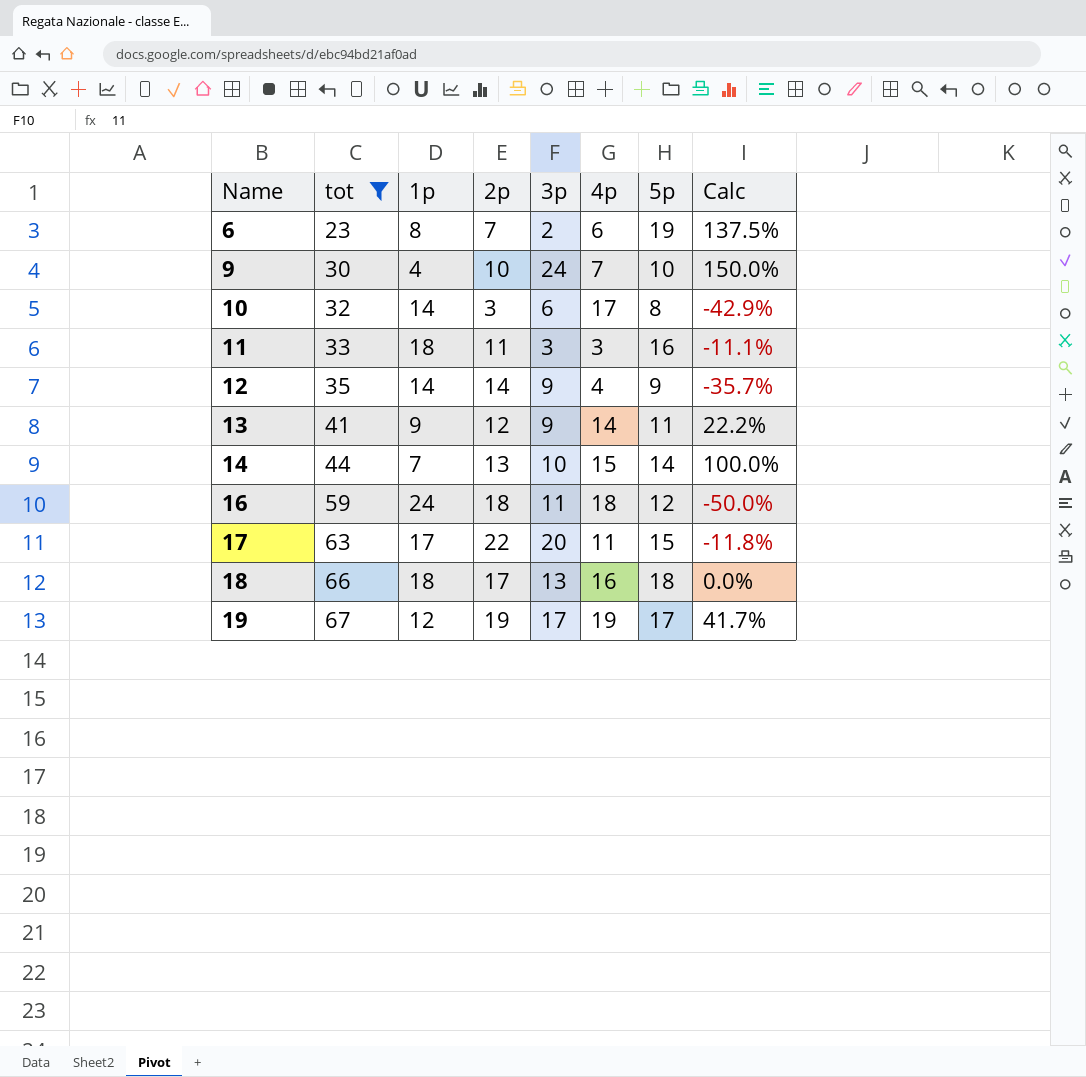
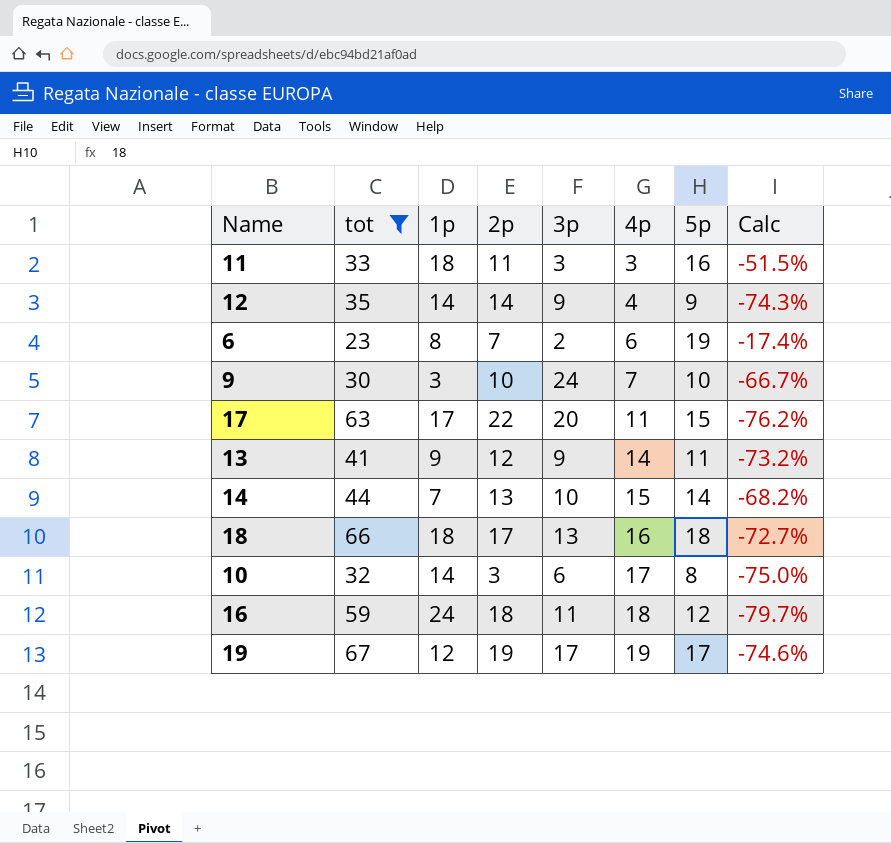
row order: Name ascending -> 4p ascending
column Calc | formula: ([5p] - [1p]) / [1p] -> ([5p] - [tot]) / [tot]
9 | 1p: 4 -> 3

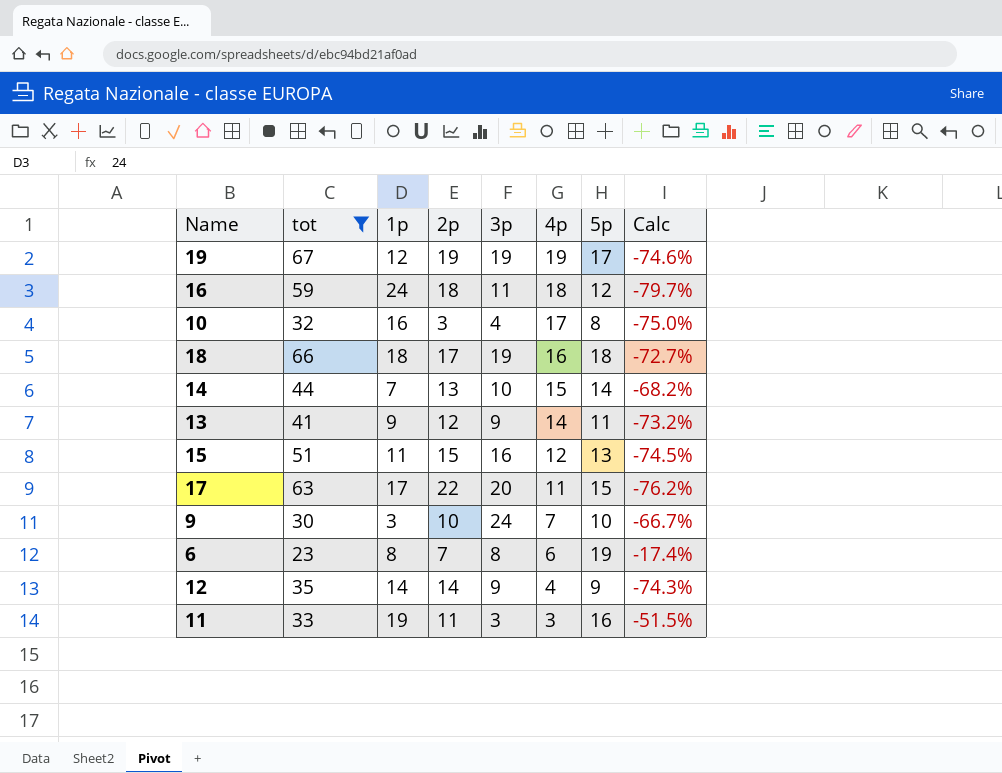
row order: 4p ascending -> 4p descending
19 | 3p: 17 -> 19
10 | 1p: 14 -> 16
10 | 3p: 6 -> 4
18 | 3p: 13 -> 19
row 15: none -> 51 | 11 | 15 | 16 | 12 | 13 | -74.5%
6 | 3p: 2 -> 8
11 | 1p: 18 -> 19

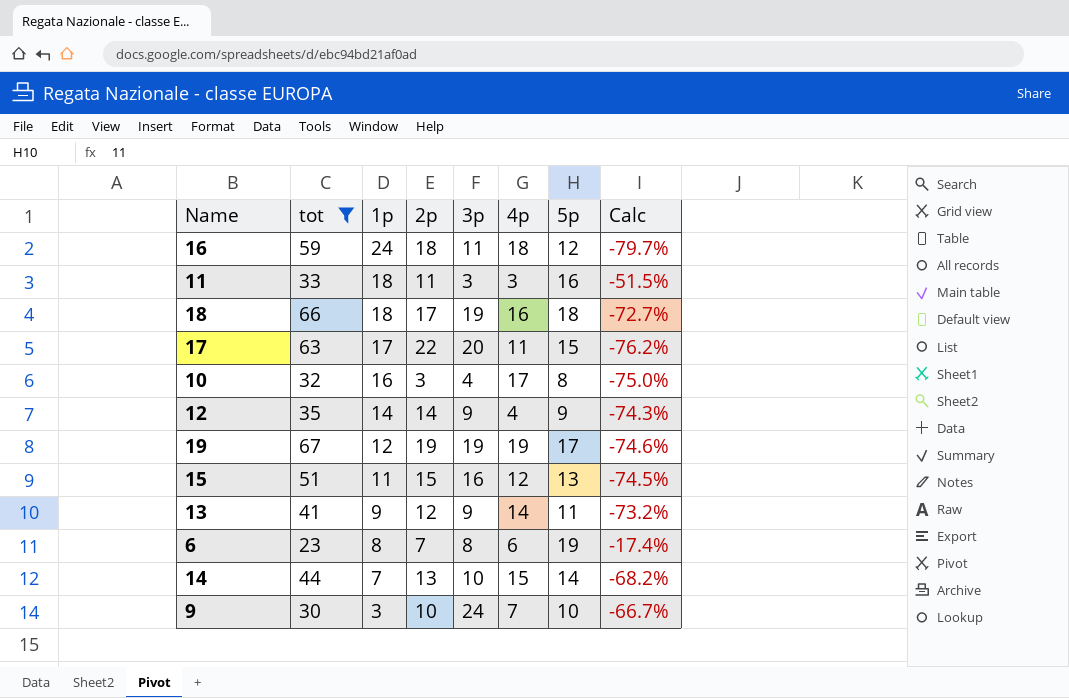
row order: 4p descending -> 1p descending
11 | 1p: 19 -> 18

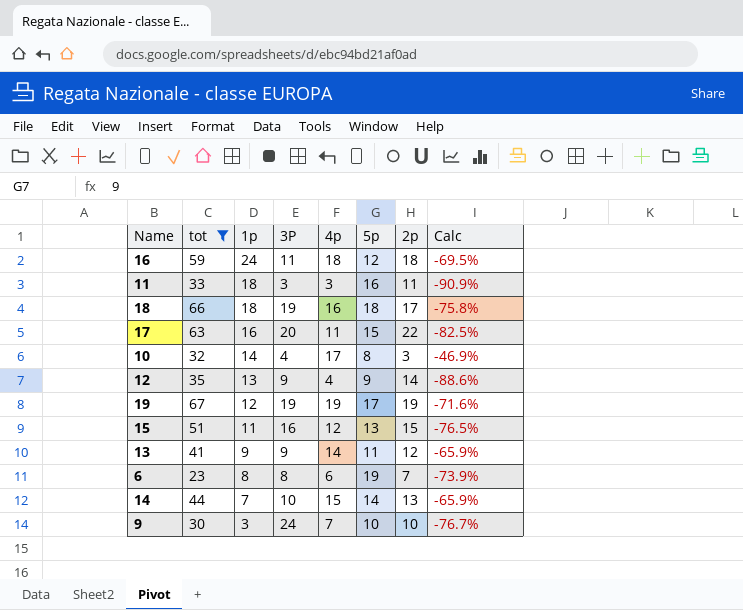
column name: 3p -> 3P
column 2p | position: 4 -> 7
column Calc | formula: ([5p] - [tot]) / [tot] -> ([4p] - [tot]) / [tot]
17 | 1p: 17 -> 16
10 | 1p: 16 -> 14
12 | 1p: 14 -> 13

